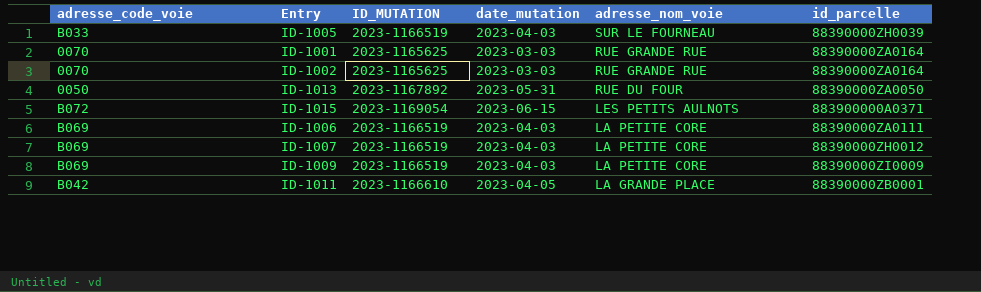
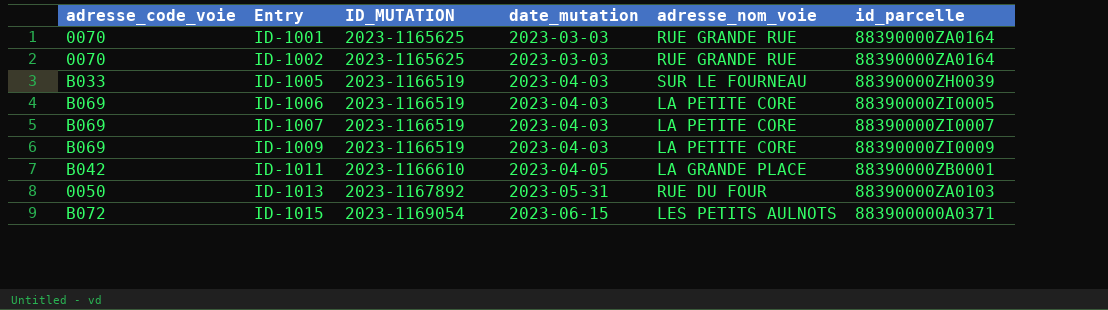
row order: adresse_nom_voie descending -> Entry ascending
ID-1006 | id_parcelle: 88390000ZA0111 -> 88390000ZI0005
ID-1007 | id_parcelle: 88390000ZH0012 -> 88390000ZI0007
ID-1013 | id_parcelle: 88390000ZA0050 -> 88390000ZA0103

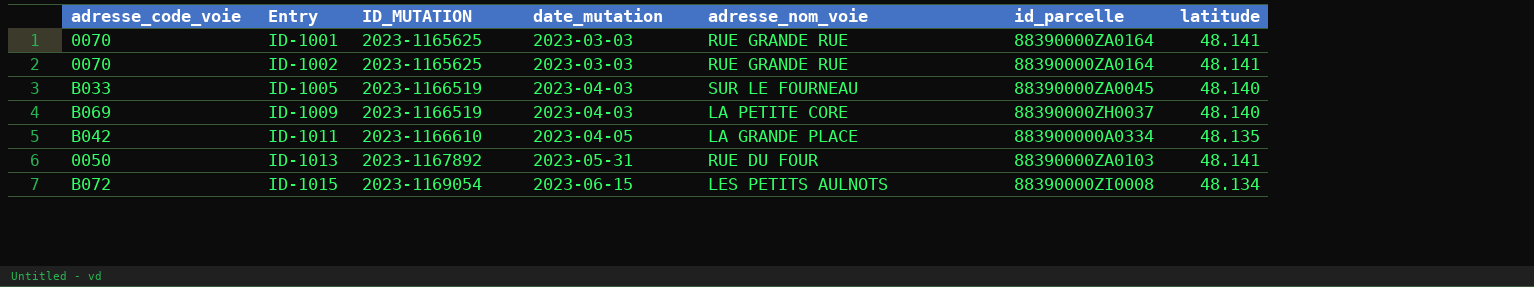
column latitude | position: none -> 7
row ID-1006: B069 | 2023-1166519 | 2023-04-03 | LA PETITE CORE | 88390000ZI0005 -> none
row ID-1007: B069 | 2023-1166519 | 2023-04-03 | LA PETITE CORE | 88390000ZI0007 -> none
ID-1005 | id_parcelle: 88390000ZH0039 -> 88390000ZA0045
ID-1009 | id_parcelle: 88390000ZI0009 -> 88390000ZH0037
ID-1011 | id_parcelle: 88390000ZB0001 -> 883900000A0334
ID-1015 | id_parcelle: 883900000A0371 -> 88390000ZI0008

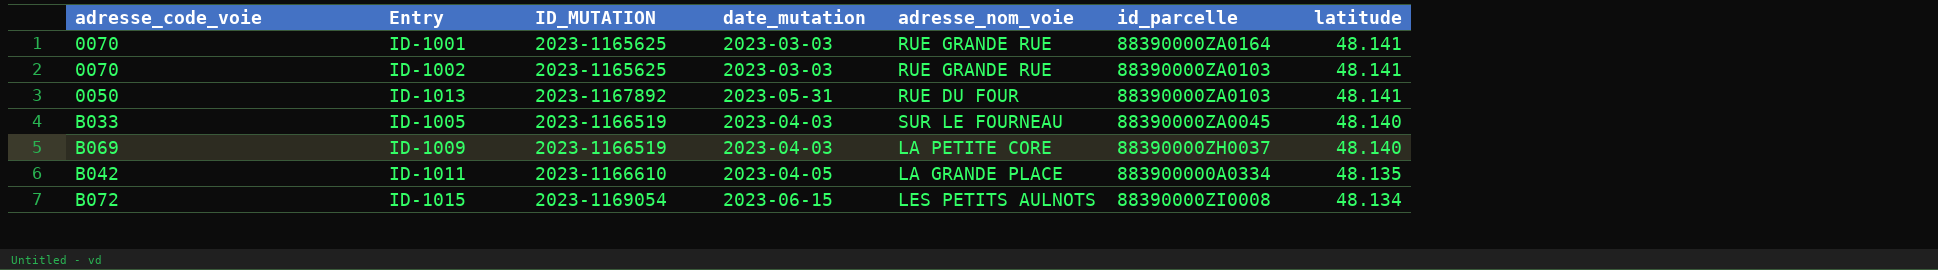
row order: Entry ascending -> latitude descending
ID-1002 | id_parcelle: 88390000ZA0164 -> 88390000ZA0103

